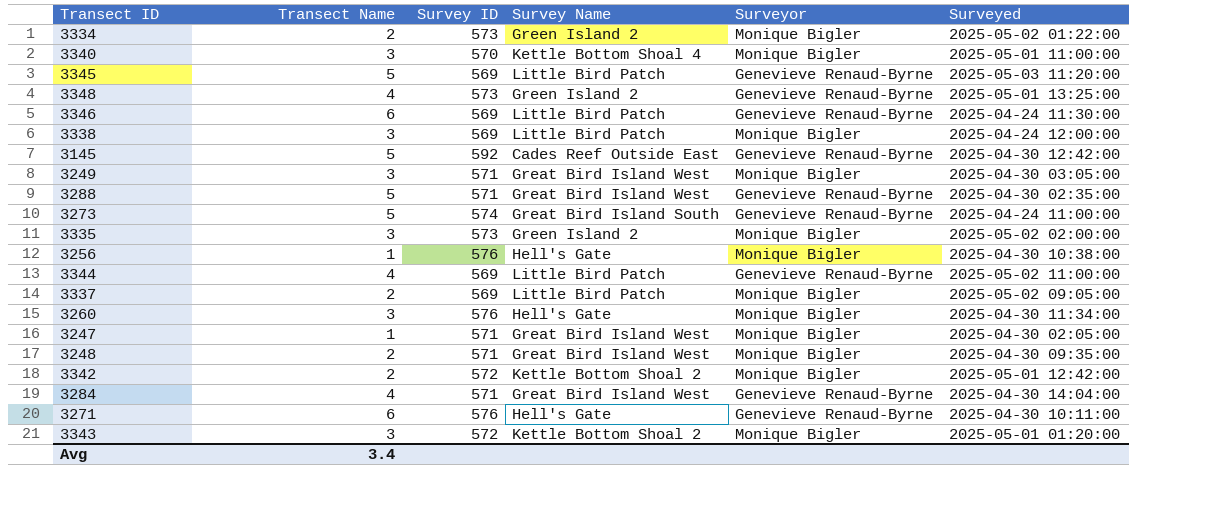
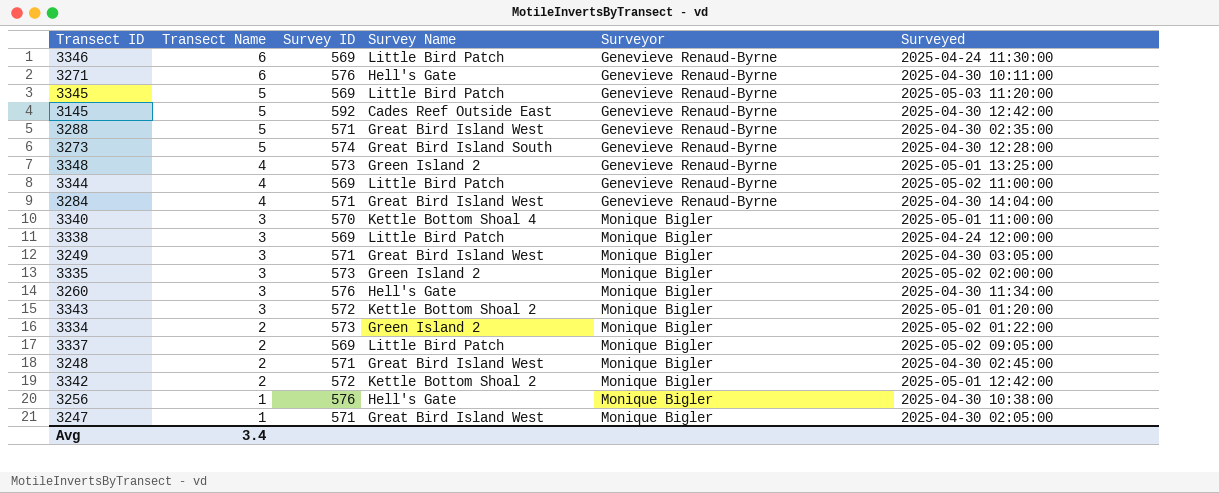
row order: none -> Transect Name descending
3273 | Surveyed: 2025-04-24 11:00:00 -> 2025-04-30 12:28:00
3248 | Surveyed: 2025-04-30 09:35:00 -> 2025-04-30 02:45:00

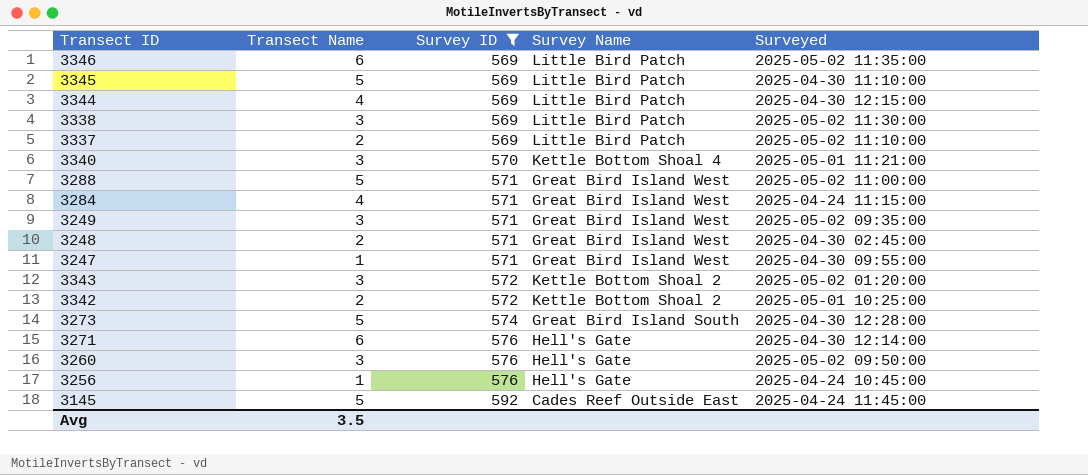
filter: none -> Survey ID != 573
row order: Transect Name descending -> Survey ID ascending
column Surveyor | position: 5 -> none
3346 | Surveyed: 2025-04-24 11:30:00 -> 2025-05-02 11:35:00
3345 | Surveyed: 2025-05-03 11:20:00 -> 2025-04-30 11:10:00
3344 | Surveyed: 2025-05-02 11:00:00 -> 2025-04-30 12:15:00
3338 | Surveyed: 2025-04-24 12:00:00 -> 2025-05-02 11:30:00
3337 | Surveyed: 2025-05-02 09:05:00 -> 2025-05-02 11:10:00
3340 | Surveyed: 2025-05-01 11:00:00 -> 2025-05-01 11:21:00
3288 | Surveyed: 2025-04-30 02:35:00 -> 2025-05-02 11:00:00
3284 | Surveyed: 2025-04-30 14:04:00 -> 2025-04-24 11:15:00
3249 | Surveyed: 2025-04-30 03:05:00 -> 2025-05-02 09:35:00
3247 | Surveyed: 2025-04-30 02:05:00 -> 2025-04-30 09:55:00
3343 | Surveyed: 2025-05-01 01:20:00 -> 2025-05-02 01:20:00
3342 | Surveyed: 2025-05-01 12:42:00 -> 2025-05-01 10:25:00
3271 | Surveyed: 2025-04-30 10:11:00 -> 2025-04-30 12:14:00
3260 | Surveyed: 2025-04-30 11:34:00 -> 2025-05-02 09:50:00
3256 | Surveyed: 2025-04-30 10:38:00 -> 2025-04-24 10:45:00
3145 | Surveyed: 2025-04-30 12:42:00 -> 2025-04-24 11:45:00
Avg | Transect Name: 3.4 -> 3.5

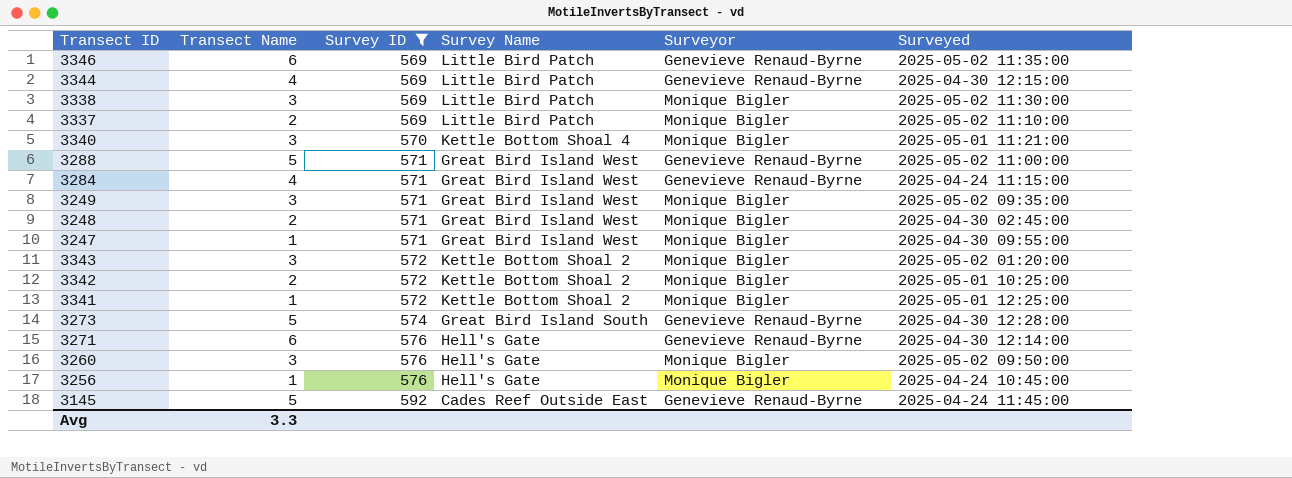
column Surveyor | position: none -> 5
row 3345: 5 | 569 | Little Bird Patch | 2025-04-30 11:10:00 -> none
row 3341: none -> 1 | 572 | Kettle Bottom Shoal 2 | Monique Bigler | 2025-05-01 12:25:00
Avg | Transect Name: 3.5 -> 3.3

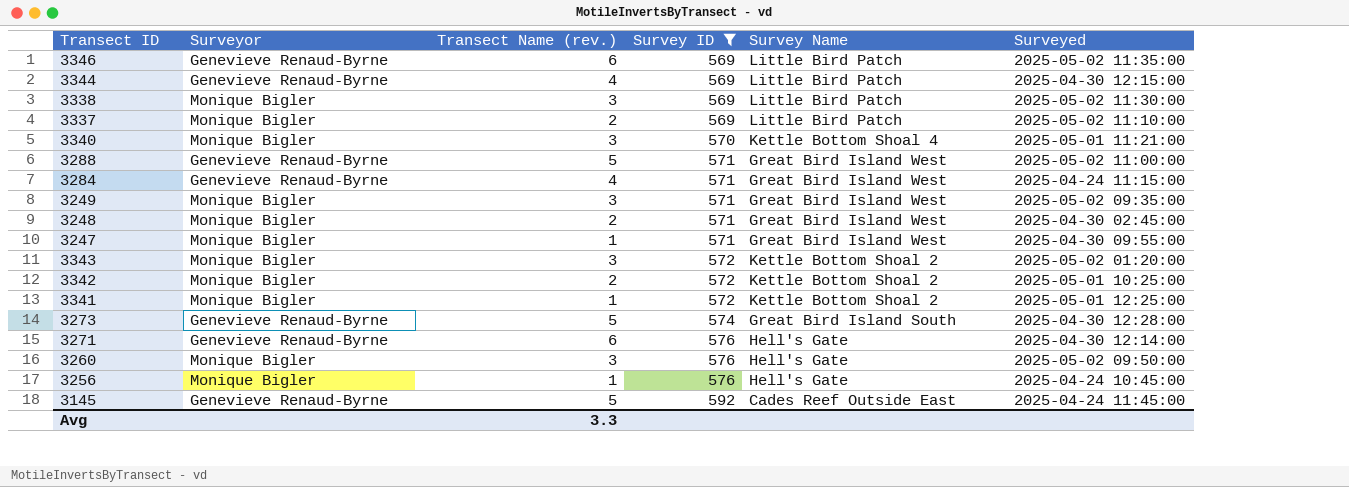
column Surveyor | position: 5 -> 2
column name: Transect Name -> Transect Name (rev.)

